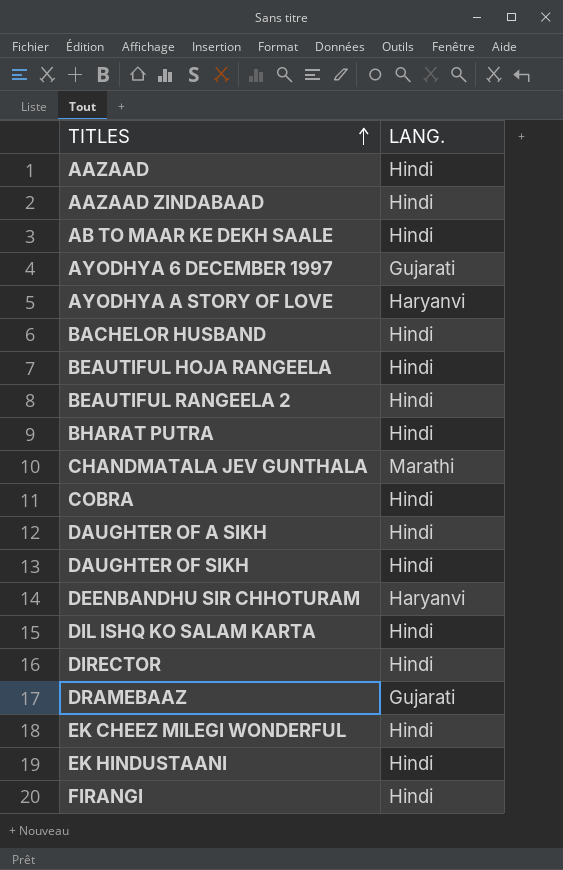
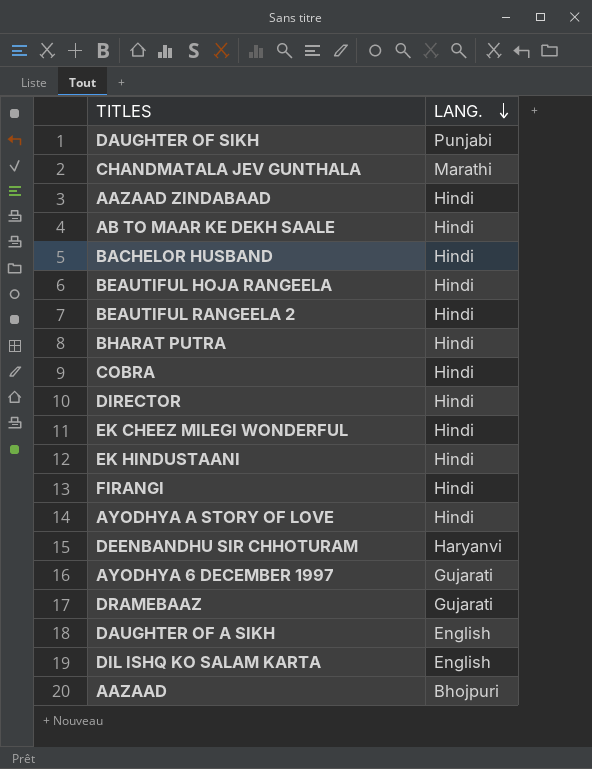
row order: TITLES ascending -> LANG. descending
DAUGHTER OF SIKH | LANG.: Hindi -> Punjabi
AYODHYA A STORY OF LOVE | LANG.: Haryanvi -> Hindi
DAUGHTER OF A SIKH | LANG.: Hindi -> English
DIL ISHQ KO SALAM KARTA | LANG.: Hindi -> English
AAZAAD | LANG.: Hindi -> Bhojpuri

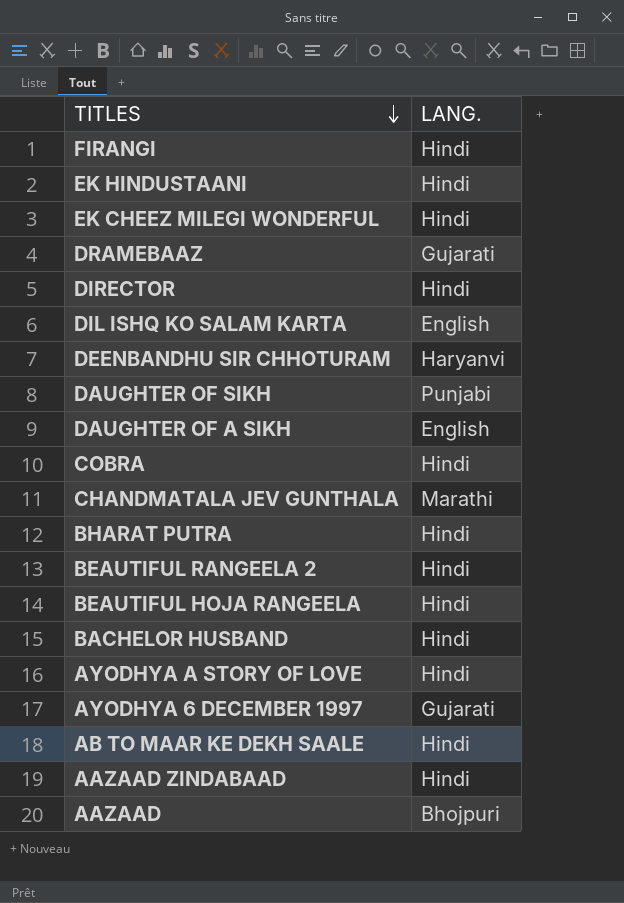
row order: LANG. descending -> TITLES descending

